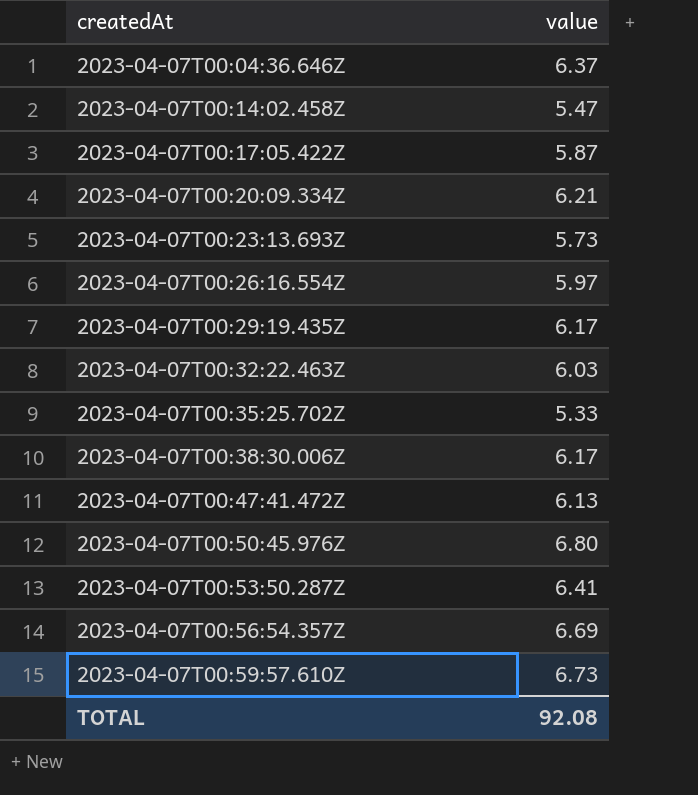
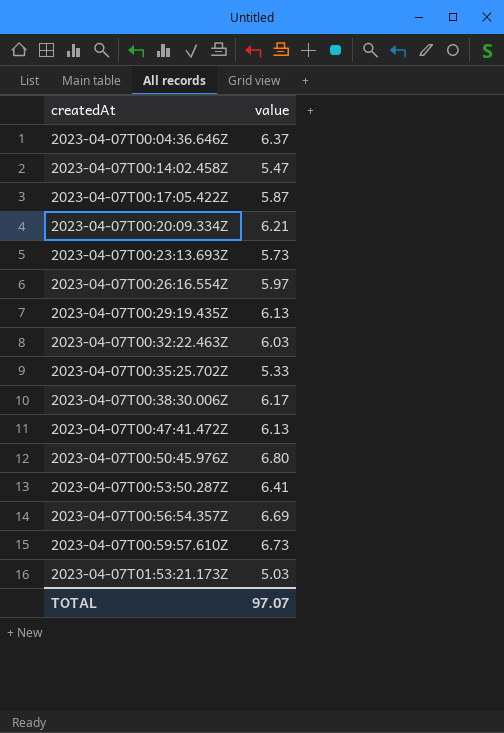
2023-04-07T00:29:19.435Z | value: 6.17 -> 6.13
row 2023-04-07T01:53:21.173Z: none -> 5.03
TOTAL | value: 92.08 -> 97.07

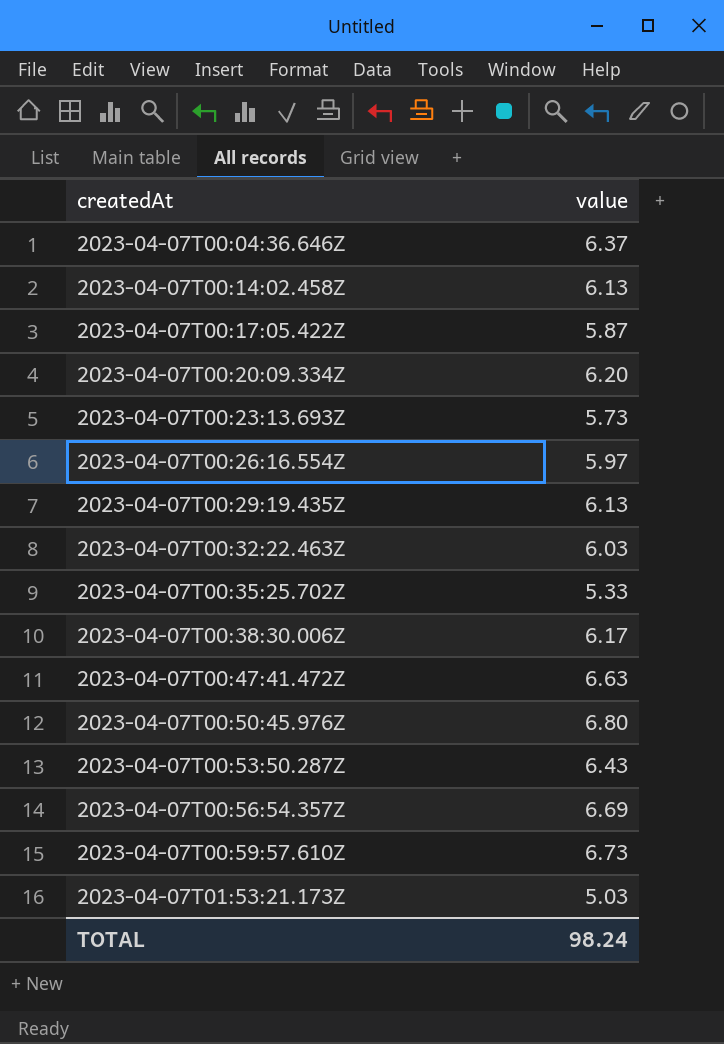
2023-04-07T00:14:02.458Z | value: 5.47 -> 6.13
2023-04-07T00:20:09.334Z | value: 6.21 -> 6.20
2023-04-07T00:47:41.472Z | value: 6.13 -> 6.63
2023-04-07T00:53:50.287Z | value: 6.41 -> 6.43
TOTAL | value: 97.07 -> 98.24

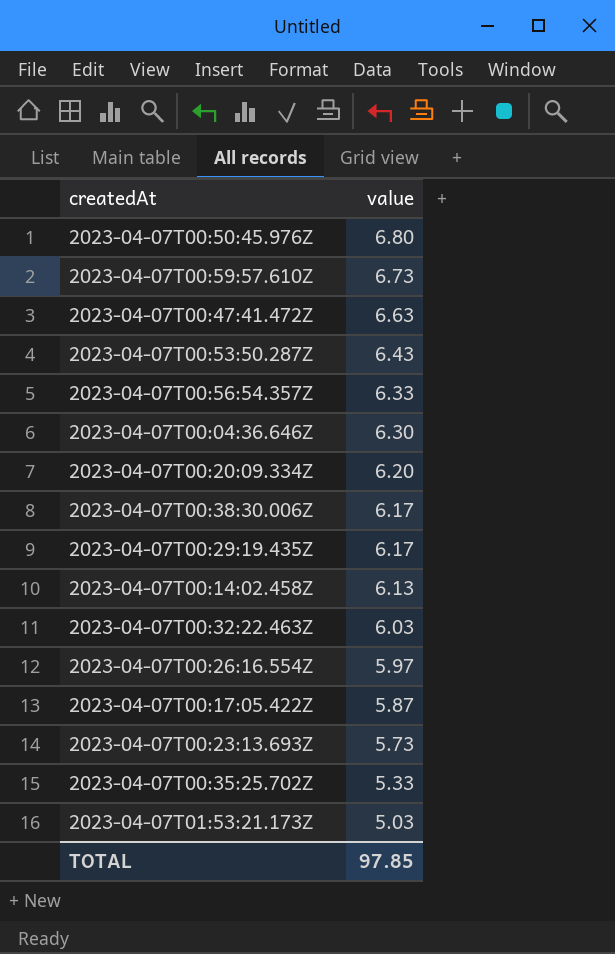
row order: createdAt ascending -> value descending
2023-04-07T00:56:54.357Z | value: 6.69 -> 6.33
2023-04-07T00:04:36.646Z | value: 6.37 -> 6.30
2023-04-07T00:29:19.435Z | value: 6.13 -> 6.17
TOTAL | value: 98.24 -> 97.85

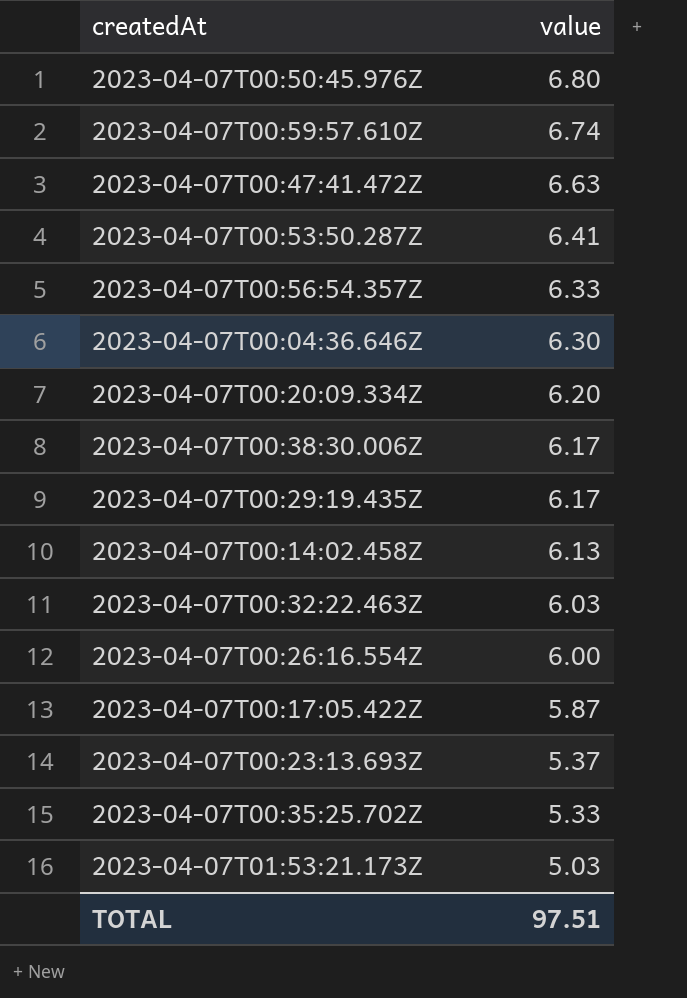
2023-04-07T00:59:57.610Z | value: 6.73 -> 6.74
2023-04-07T00:53:50.287Z | value: 6.43 -> 6.41
2023-04-07T00:26:16.554Z | value: 5.97 -> 6.00
2023-04-07T00:23:13.693Z | value: 5.73 -> 5.37
TOTAL | value: 97.85 -> 97.51

